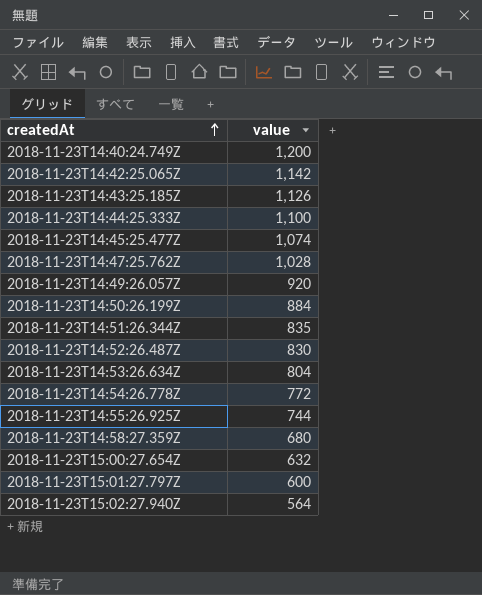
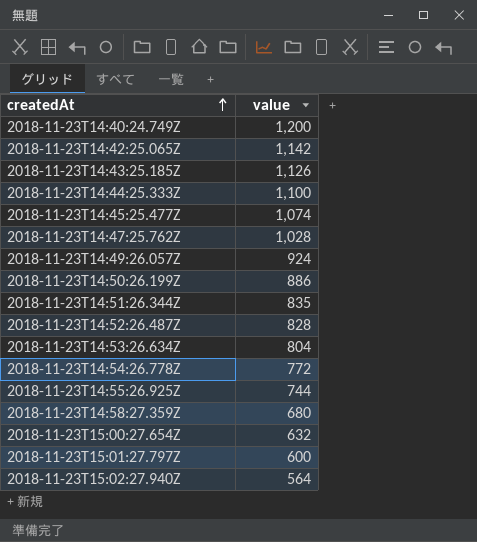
2018-11-23T14:49:26.057Z | value: 920 -> 924
2018-11-23T14:50:26.199Z | value: 884 -> 886
2018-11-23T14:52:26.487Z | value: 830 -> 828

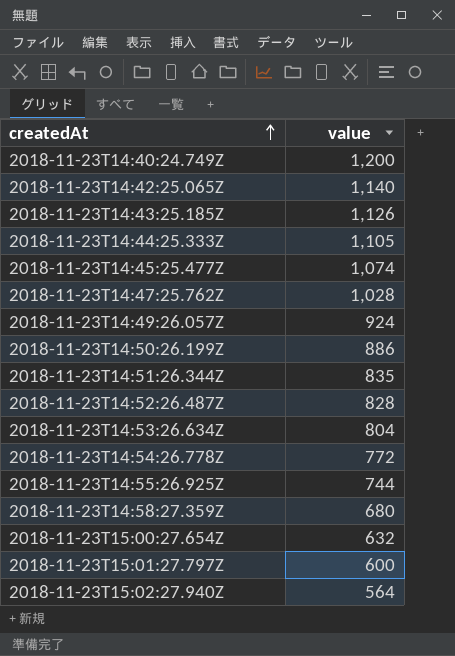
2018-11-23T14:42:25.065Z | value: 1,142 -> 1,140
2018-11-23T14:44:25.333Z | value: 1,100 -> 1,105

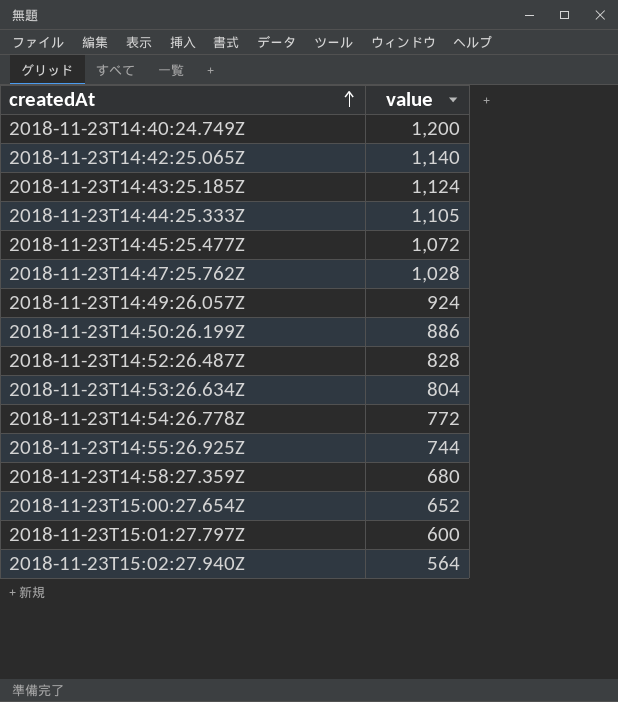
row 2018-11-23T14:51:26.344Z: 835 -> none
2018-11-23T14:43:25.185Z | value: 1,126 -> 1,124
2018-11-23T14:45:25.477Z | value: 1,074 -> 1,072
2018-11-23T15:00:27.654Z | value: 632 -> 652

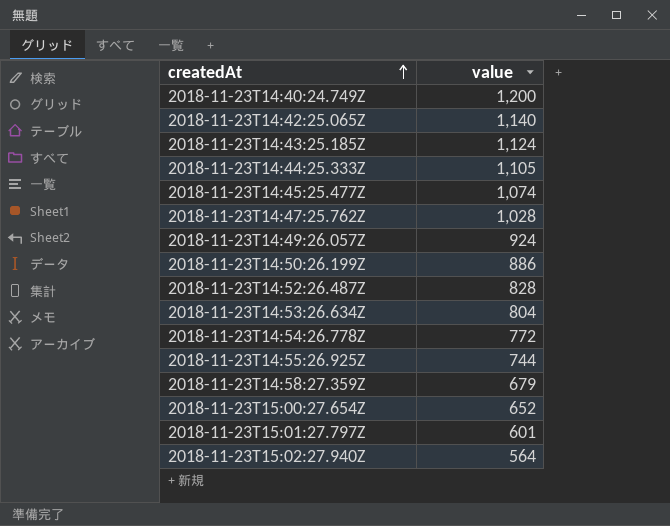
2018-11-23T14:45:25.477Z | value: 1,072 -> 1,074
2018-11-23T14:58:27.359Z | value: 680 -> 679
2018-11-23T15:01:27.797Z | value: 600 -> 601

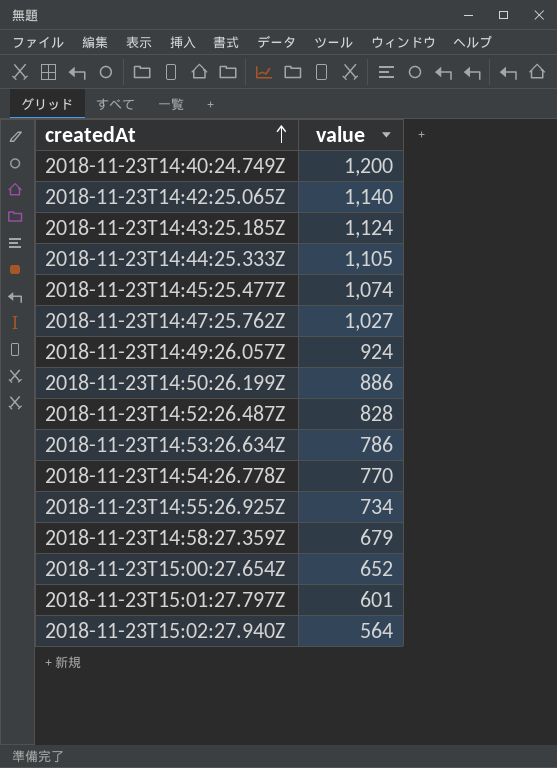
2018-11-23T14:47:25.762Z | value: 1,028 -> 1,027
2018-11-23T14:53:26.634Z | value: 804 -> 786
2018-11-23T14:54:26.778Z | value: 772 -> 770
2018-11-23T14:55:26.925Z | value: 744 -> 734

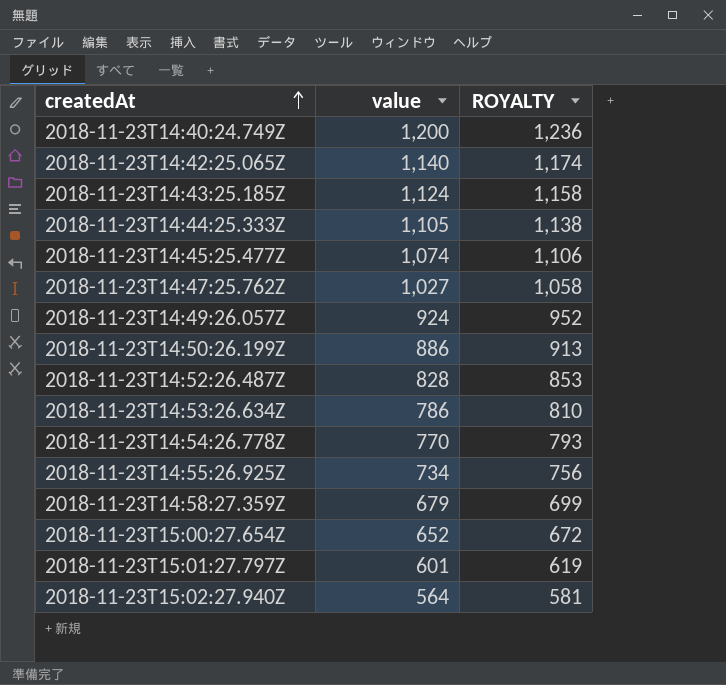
column ROYALTY | formula: none -> [value] * 1.03

